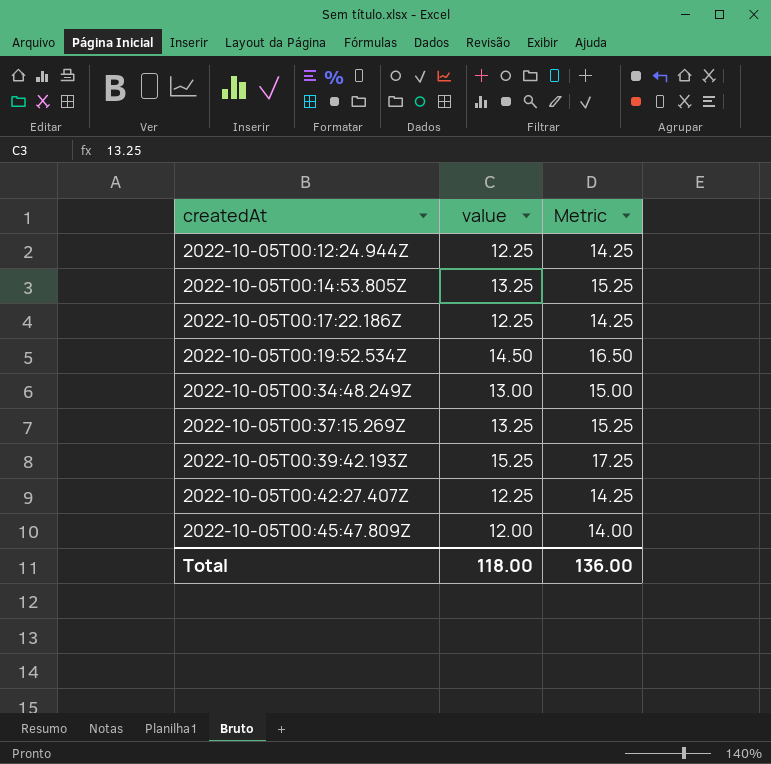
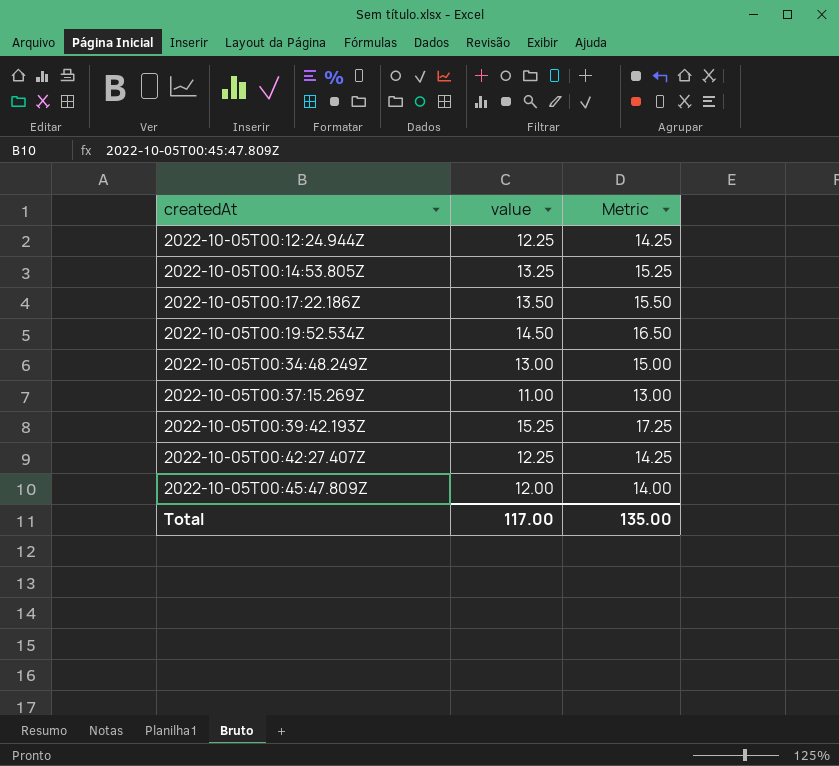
2022-10-05T00:17:22.186Z | value: 12.25 -> 13.50
2022-10-05T00:17:22.186Z | Metric: 14.25 -> 15.50
2022-10-05T00:37:15.269Z | value: 13.25 -> 11.00
2022-10-05T00:37:15.269Z | Metric: 15.25 -> 13.00
Total | value: 118.00 -> 117.00
Total | Metric: 136.00 -> 135.00

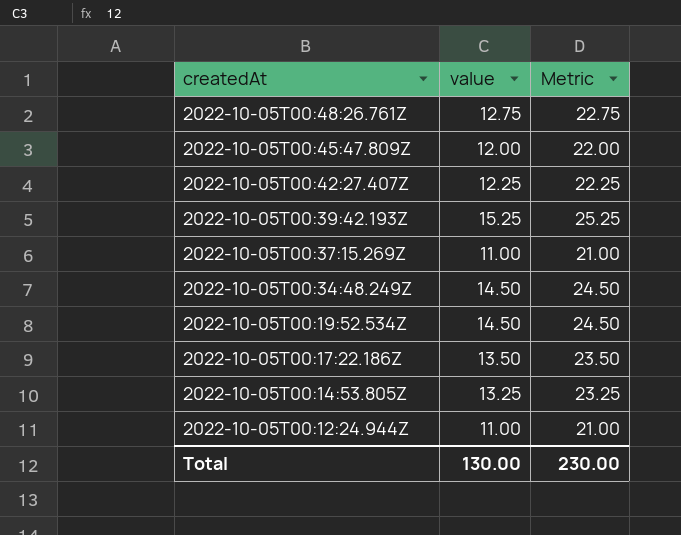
row order: createdAt ascending -> createdAt descending
column Metric | formula: [value] + 2 -> [value] + 10
row 2022-10-05T00:48:26.761Z: none -> 12.75 | 22.75
2022-10-05T00:34:48.249Z | value: 13.00 -> 14.50
2022-10-05T00:12:24.944Z | value: 12.25 -> 11.00
Total | value: 117.00 -> 130.00
Total | Metric: 135.00 -> 230.00

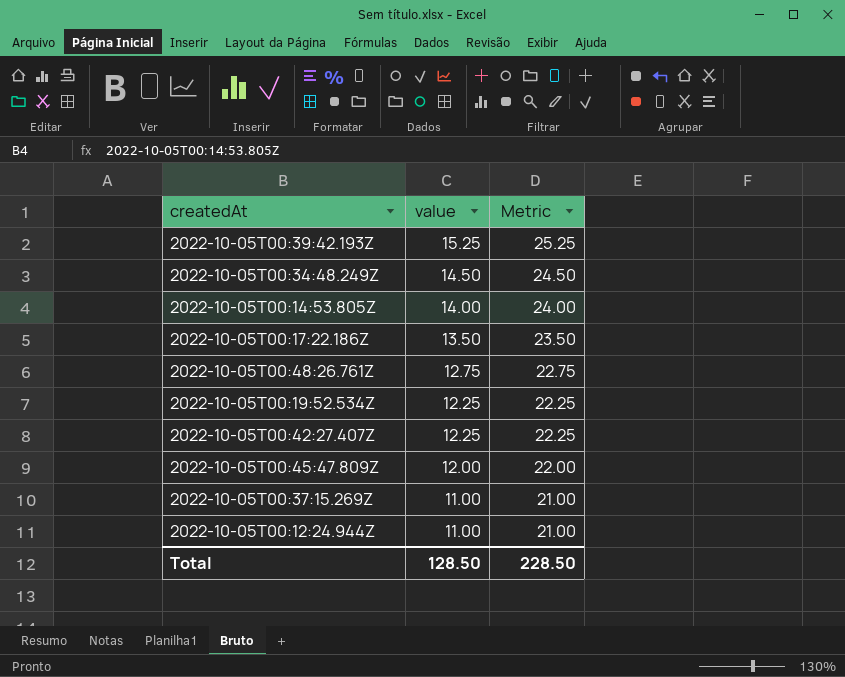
row order: createdAt descending -> value descending
2022-10-05T00:14:53.805Z | value: 13.25 -> 14.00
2022-10-05T00:14:53.805Z | Metric: 23.25 -> 24.00
2022-10-05T00:19:52.534Z | value: 14.50 -> 12.25
2022-10-05T00:19:52.534Z | Metric: 24.50 -> 22.25
Total | value: 130.00 -> 128.50
Total | Metric: 230.00 -> 228.50

